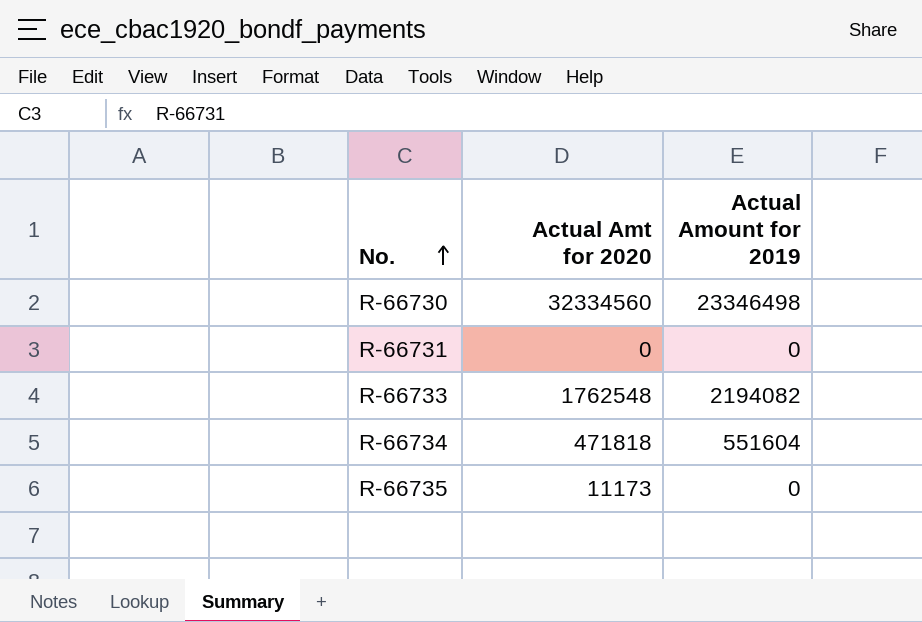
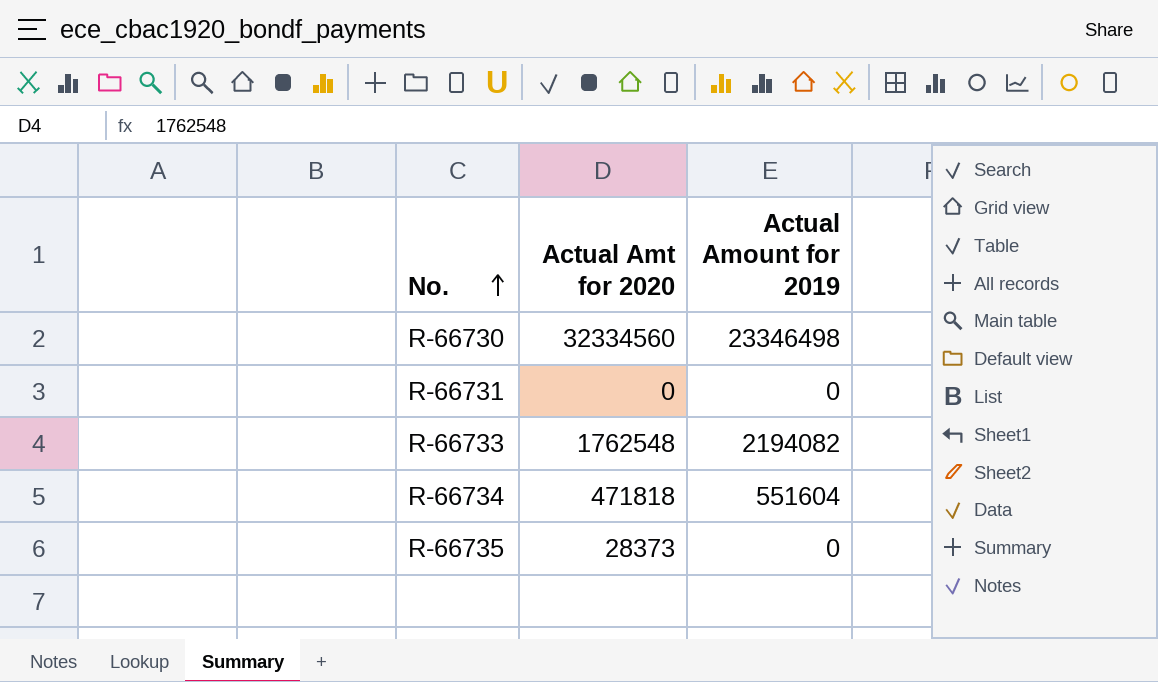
R-66735 | Actual Amt for 2020: 11173 -> 28373

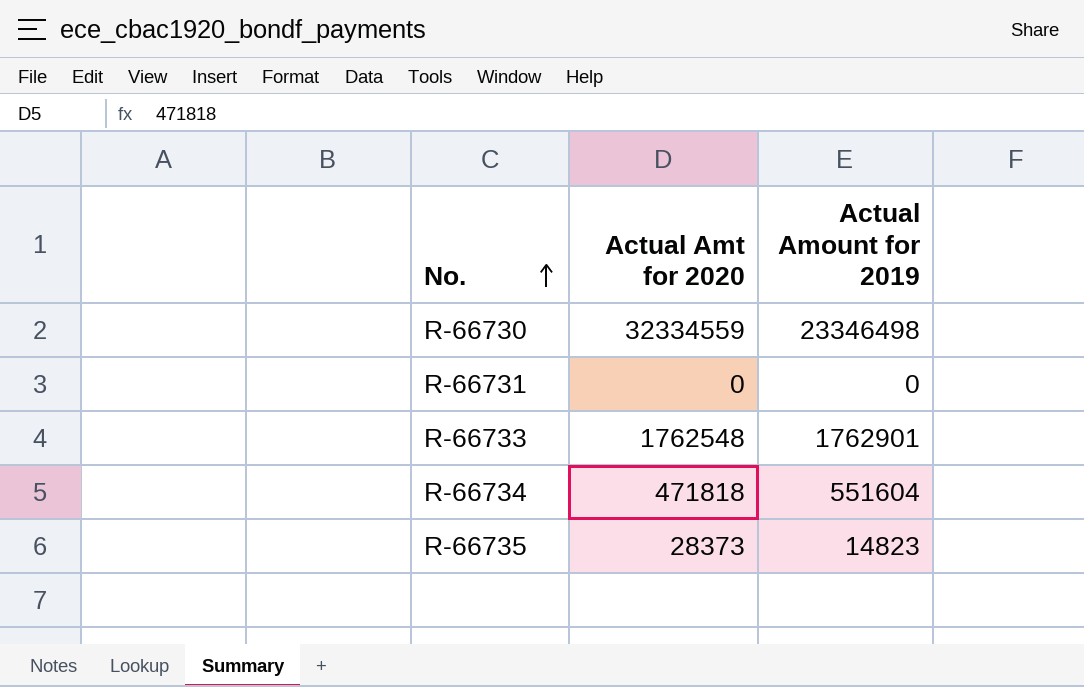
R-66730 | Actual Amt for 2020: 32334560 -> 32334559
R-66733 | Actual Amount for 2019: 2194082 -> 1762901
R-66735 | Actual Amount for 2019: 0 -> 14823

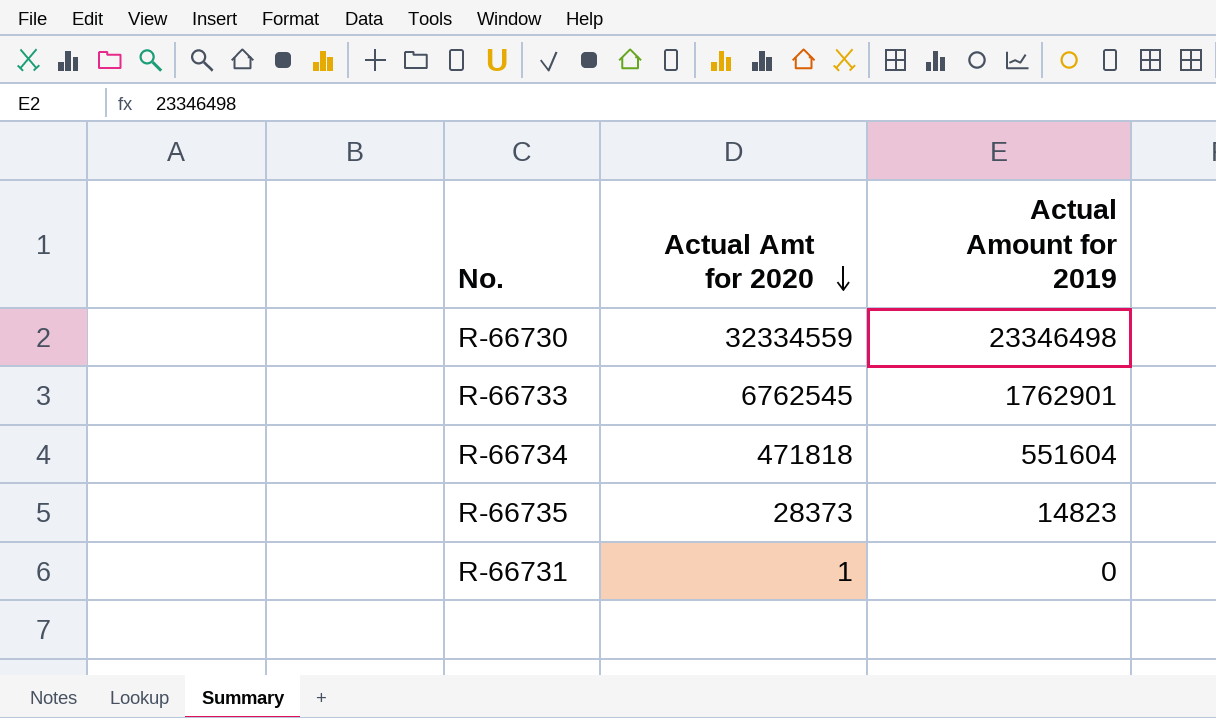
row order: No. ascending -> Actual Amt for 2020 descending
R-66733 | Actual Amt for 2020: 1762548 -> 6762545
R-66731 | Actual Amt for 2020: 0 -> 1

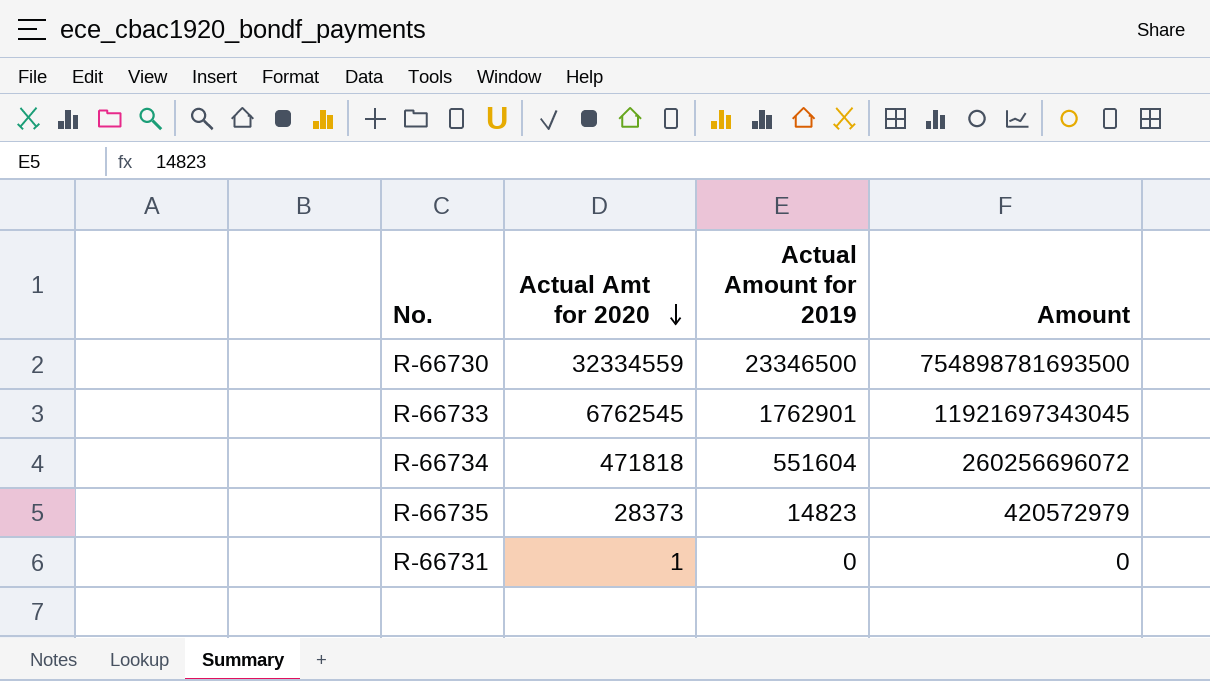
column Amount | formula: none -> [Actual Amt for 2020] * [Actual Amount for 2019]
R-66730 | Actual Amount for 2019: 23346498 -> 23346500

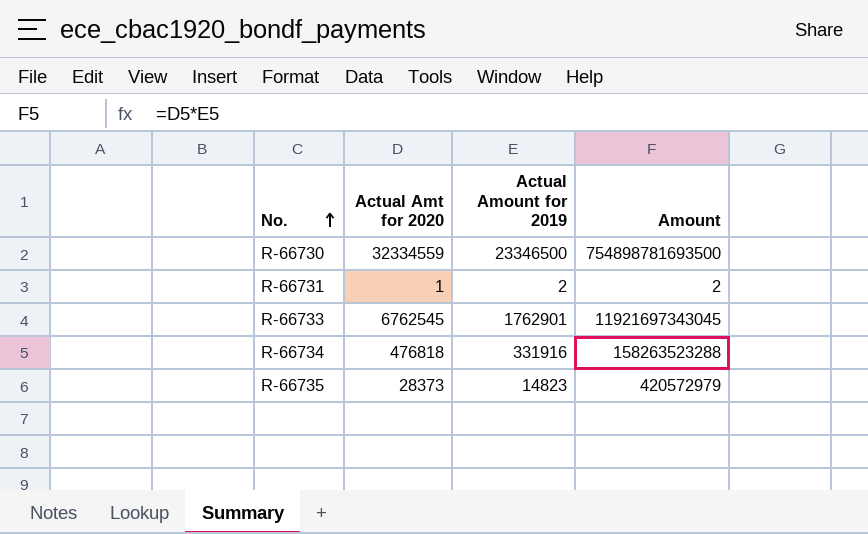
row order: Actual Amt for 2020 descending -> No. ascending
R-66731 | Actual Amount for 2019: 0 -> 2
R-66731 | Amount: 0 -> 2
R-66734 | Actual Amt for 2020: 471818 -> 476818
R-66734 | Actual Amount for 2019: 551604 -> 331916
R-66734 | Amount: 260256696072 -> 158263523288

